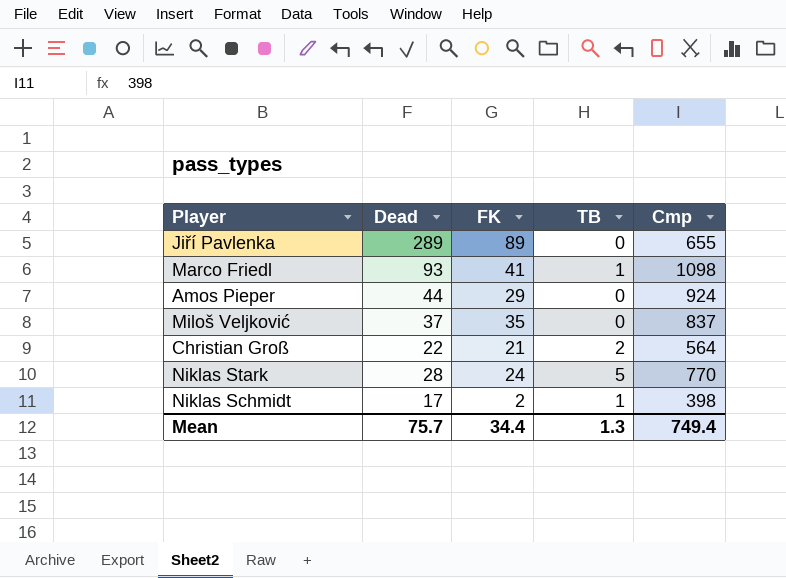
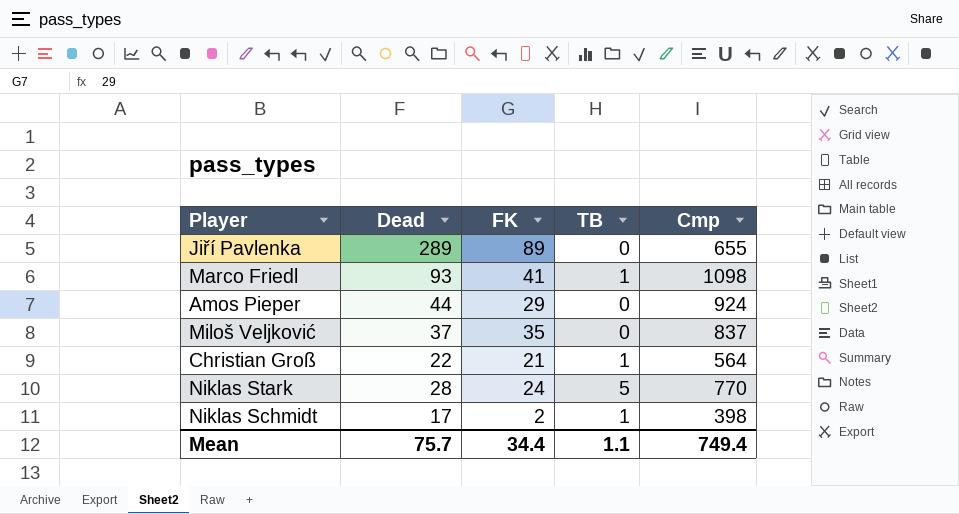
Christian Groß | TB: 2 -> 1
Mean | TB: 1.3 -> 1.1

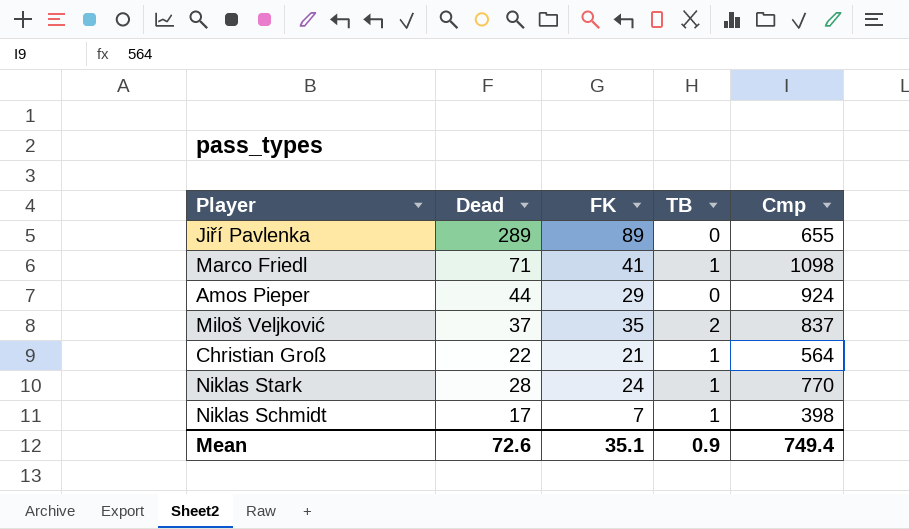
Marco Friedl | Dead: 93 -> 71
Miloš Veljković | TB: 0 -> 2
Niklas Stark | TB: 5 -> 1
Niklas Schmidt | FK: 2 -> 7
Mean | Dead: 75.7 -> 72.6
Mean | FK: 34.4 -> 35.1
Mean | TB: 1.1 -> 0.9

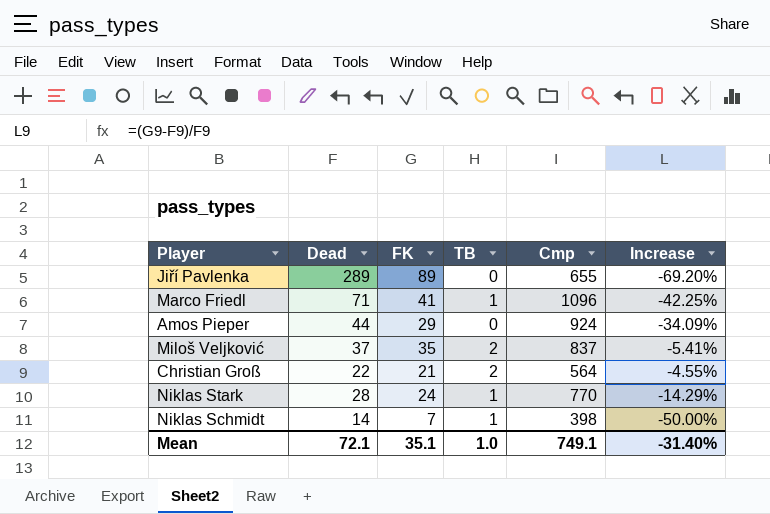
column Increase | formula: none -> ([FK] - [Dead]) / [Dead]
Marco Friedl | Cmp: 1098 -> 1096
Christian Groß | TB: 1 -> 2
Niklas Schmidt | Dead: 17 -> 14
Mean | Dead: 72.6 -> 72.1
Mean | TB: 0.9 -> 1.0
Mean | Cmp: 749.4 -> 749.1

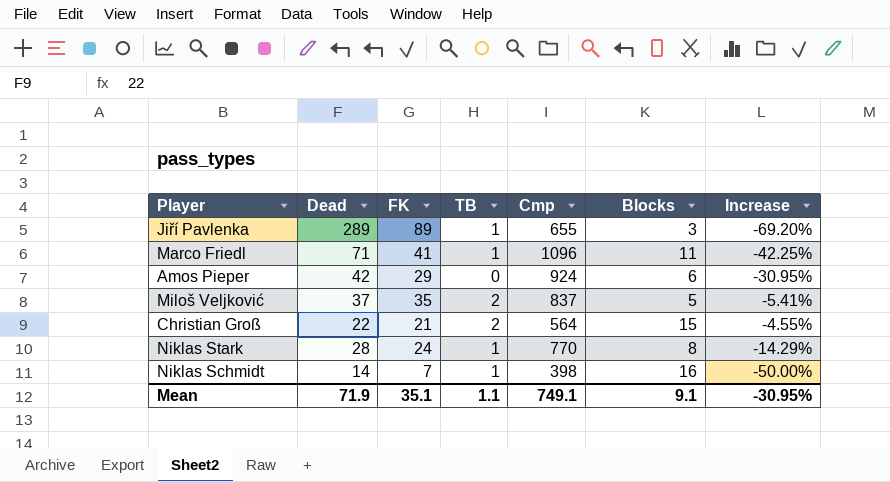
column Blocks | position: none -> 6
Jiří Pavlenka | TB: 0 -> 1
Amos Pieper | Dead: 44 -> 42
Amos Pieper | Increase: -34.09% -> -30.95%
Mean | Dead: 72.1 -> 71.9
Mean | TB: 1.0 -> 1.1
Mean | Increase: -31.40% -> -30.95%

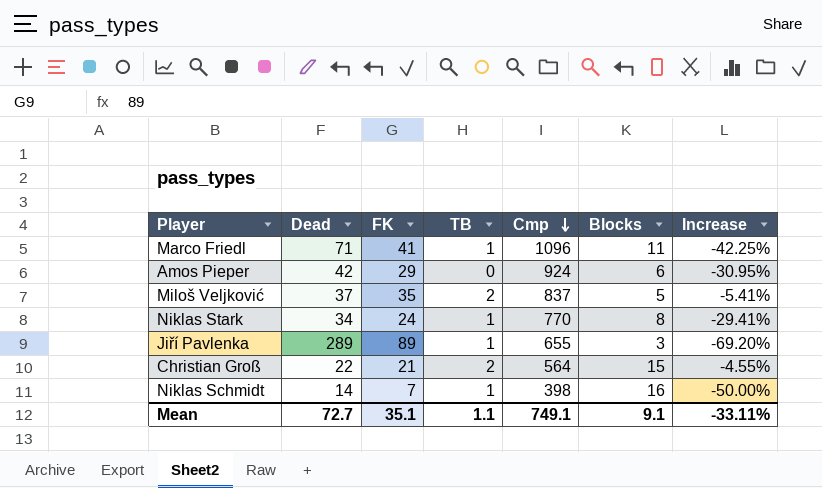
row order: none -> Cmp descending
Niklas Stark | Dead: 28 -> 34
Niklas Stark | Increase: -14.29% -> -29.41%
Mean | Dead: 71.9 -> 72.7
Mean | Increase: -30.95% -> -33.11%

